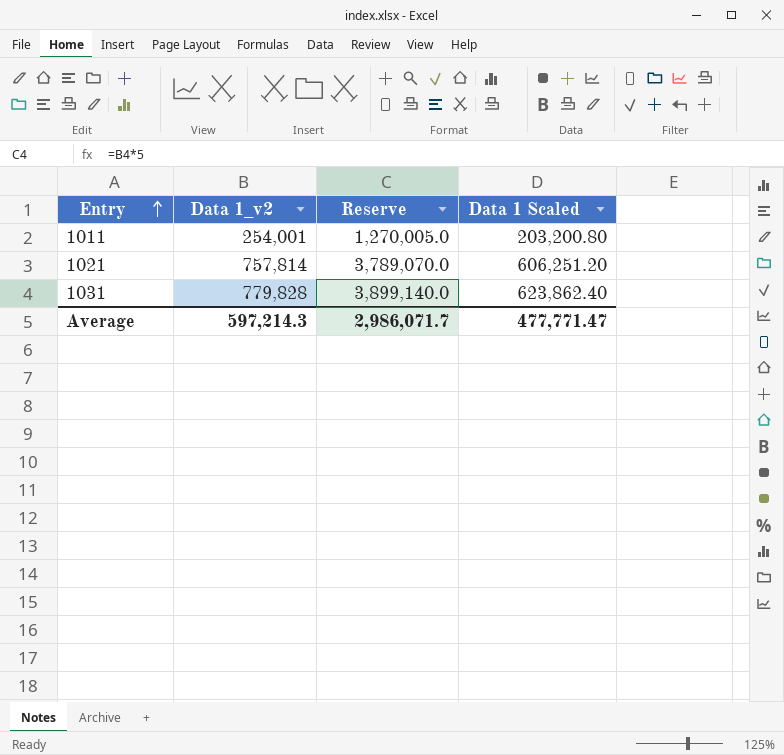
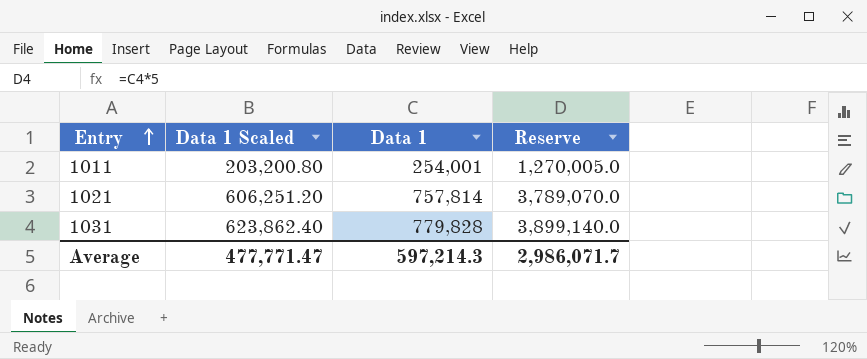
column Data 1 Scaled | position: 4 -> 2
column name: Data 1_v2 -> Data 1

